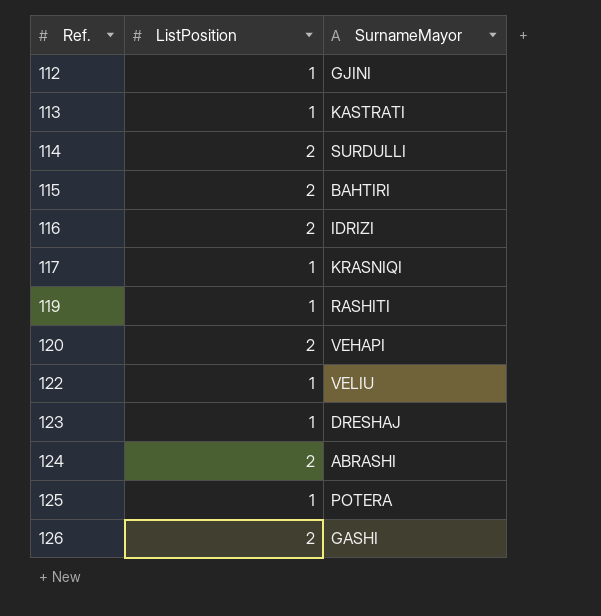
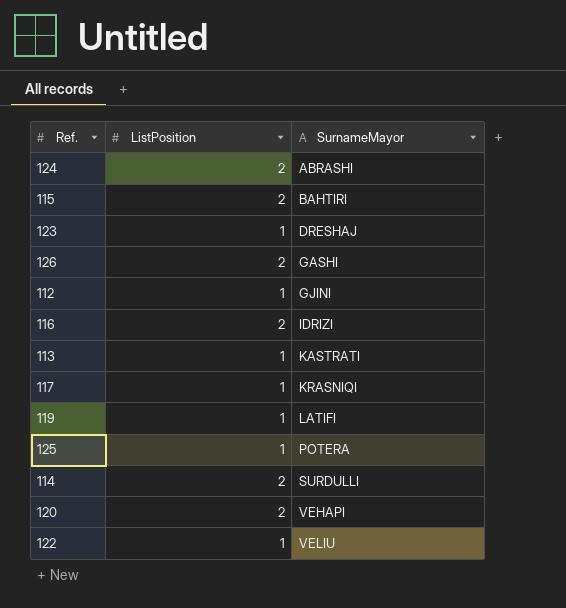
row order: Ref. ascending -> SurnameMayor ascending
119 | SurnameMayor: RASHITI -> LATIFI

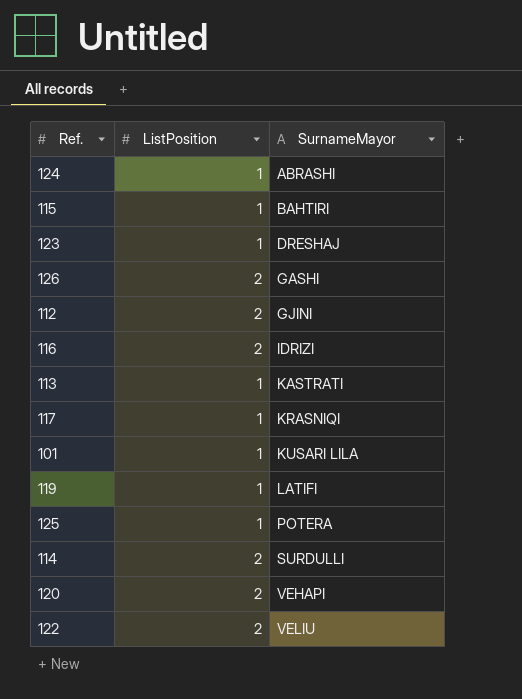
124 | ListPosition: 2 -> 1
115 | ListPosition: 2 -> 1
112 | ListPosition: 1 -> 2
row 101: none -> 1 | KUSARI LILA
122 | ListPosition: 1 -> 2

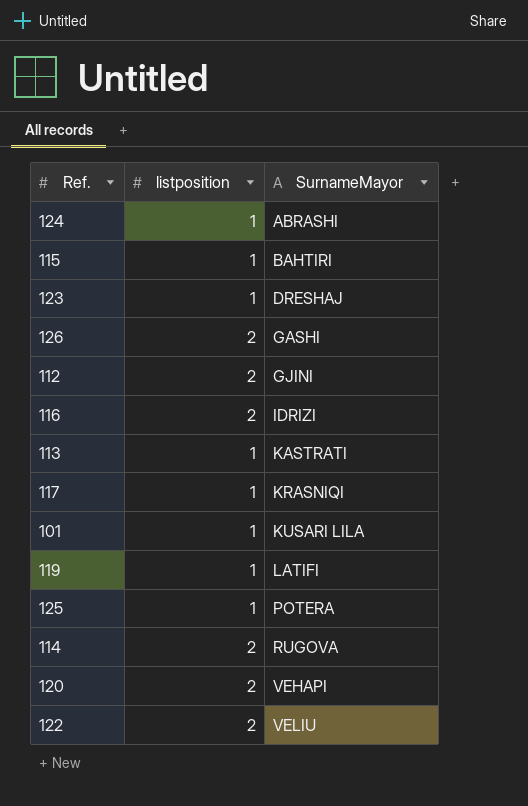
column name: ListPosition -> listposition
114 | SurnameMayor: SURDULLI -> RUGOVA

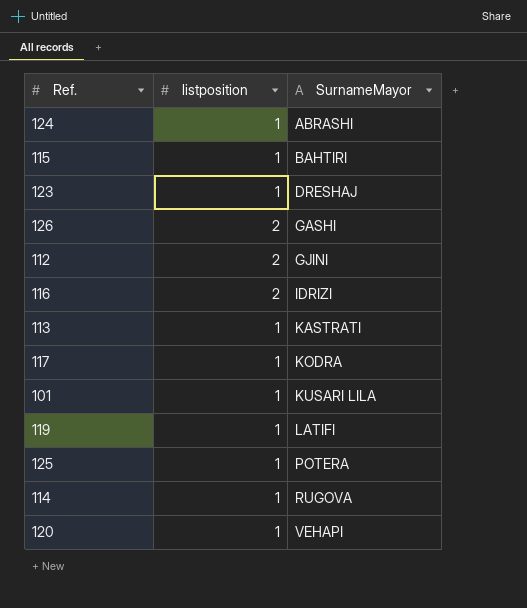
row 122: 2 | VELIU -> none
117 | SurnameMayor: KRASNIQI -> KODRA
114 | listposition: 2 -> 1
120 | listposition: 2 -> 1

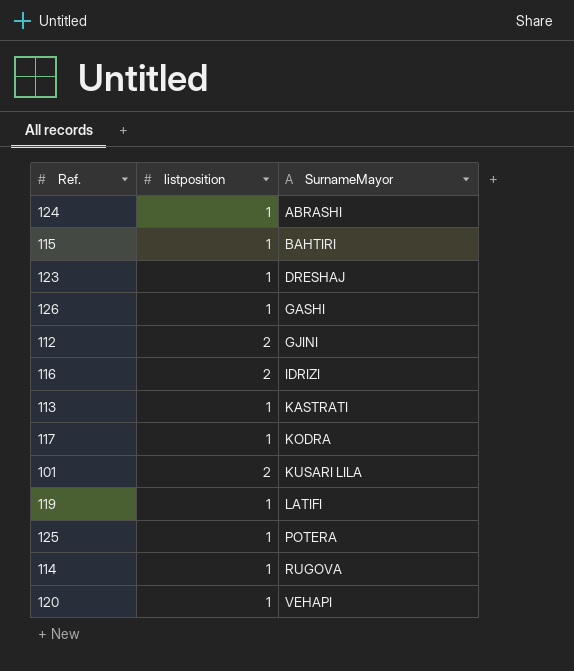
126 | listposition: 2 -> 1
101 | listposition: 1 -> 2

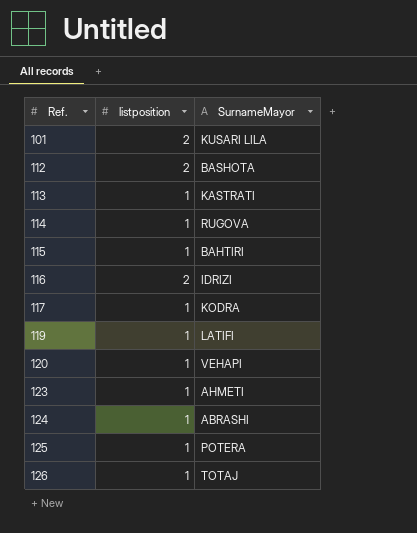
row order: SurnameMayor ascending -> Ref. ascending
112 | SurnameMayor: GJINI -> BASHOTA
123 | SurnameMayor: DRESHAJ -> AHMETI
126 | SurnameMayor: GASHI -> TOTAJ

